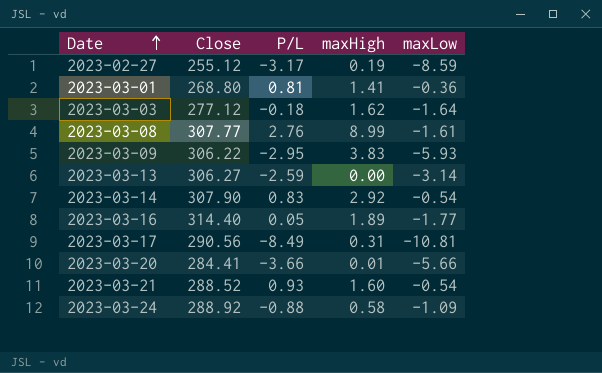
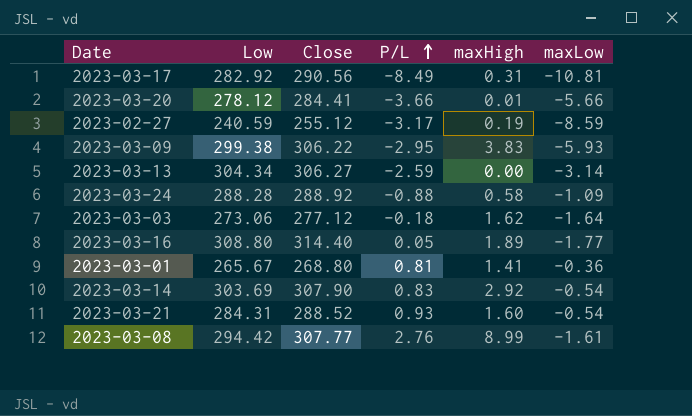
row order: Date ascending -> P/L ascending
column Low | position: none -> 2

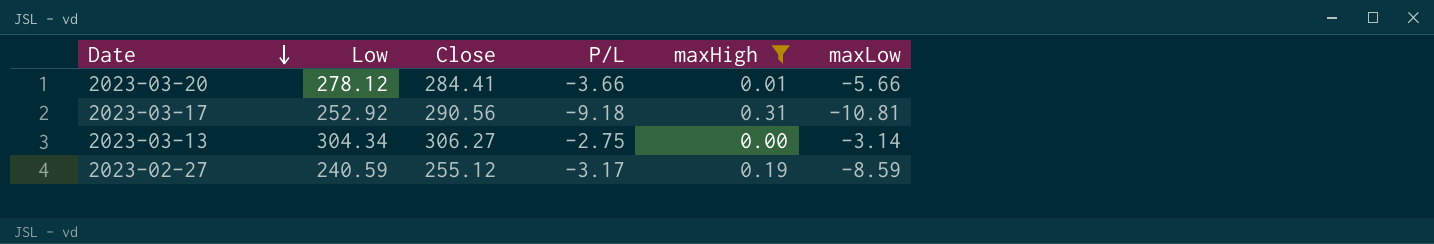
filter: none -> maxHigh <= 0.31
row order: P/L ascending -> Date descending
2023-03-17 | Low: 282.92 -> 252.92
2023-03-17 | P/L: -8.49 -> -9.18
2023-03-13 | P/L: -2.59 -> -2.75

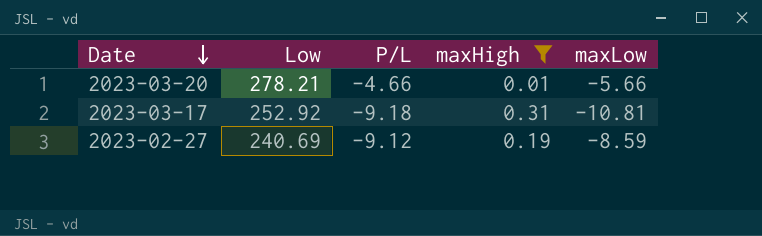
column Close | position: 3 -> none
row 2023-03-13: 304.34 | 306.27 | -2.75 | 0.00 | -3.14 -> none
2023-03-20 | Low: 278.12 -> 278.21
2023-03-20 | P/L: -3.66 -> -4.66
2023-02-27 | Low: 240.59 -> 240.69
2023-02-27 | P/L: -3.17 -> -9.12

